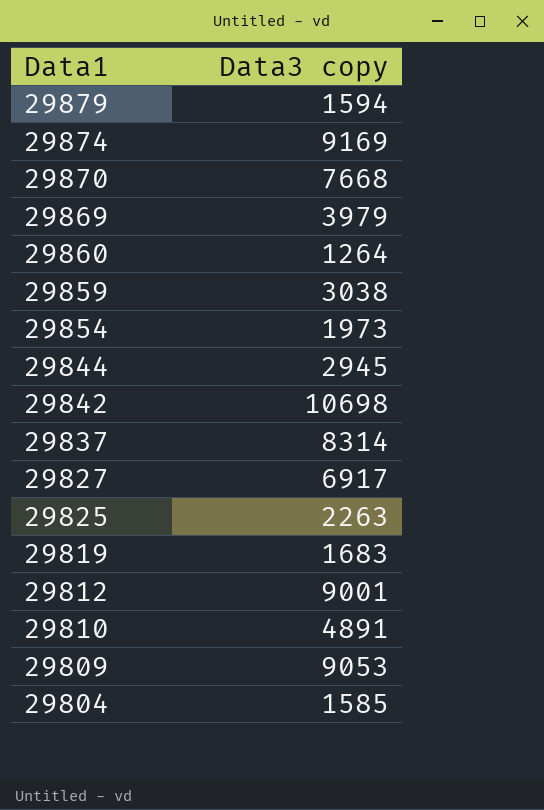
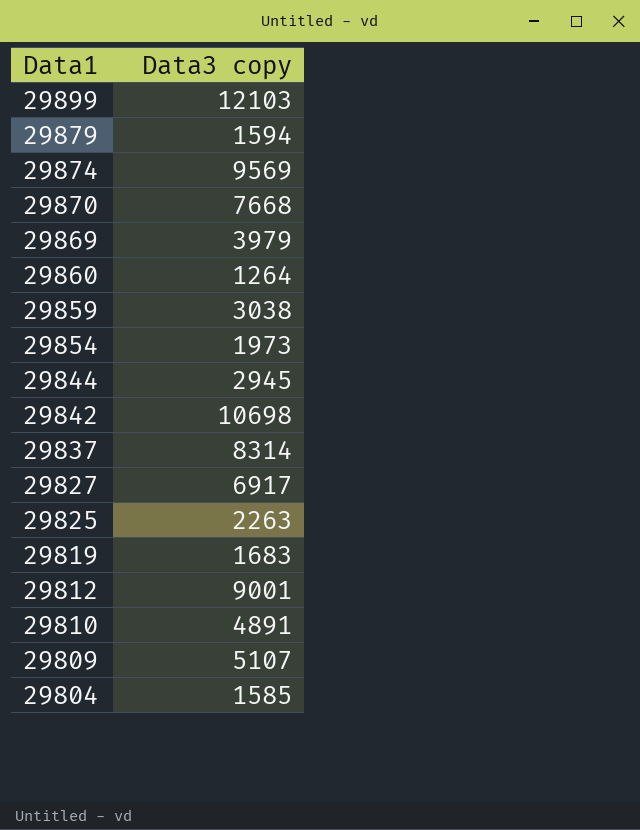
row 29899: none -> 12103
29874 | Data3 copy: 9169 -> 9569
29809 | Data3 copy: 9053 -> 5107

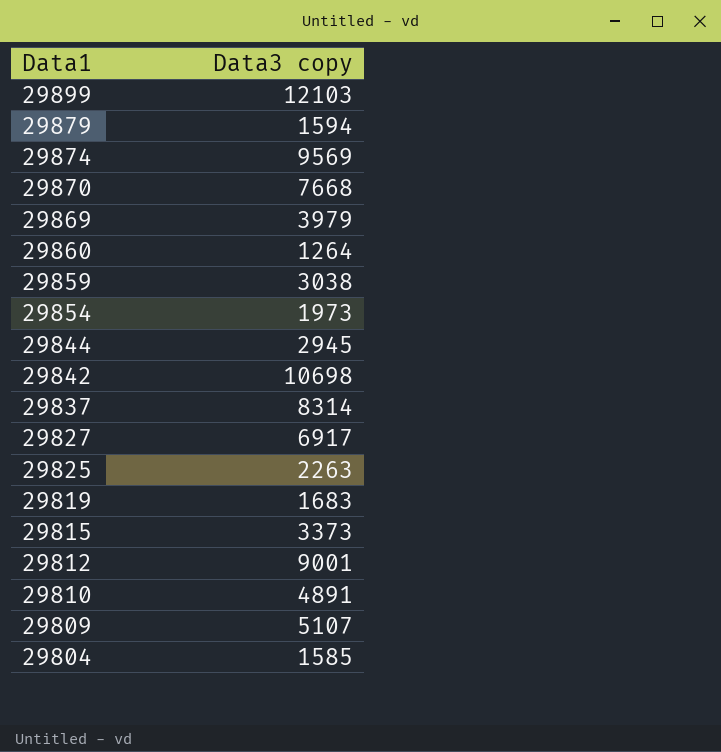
row 29815: none -> 3373

